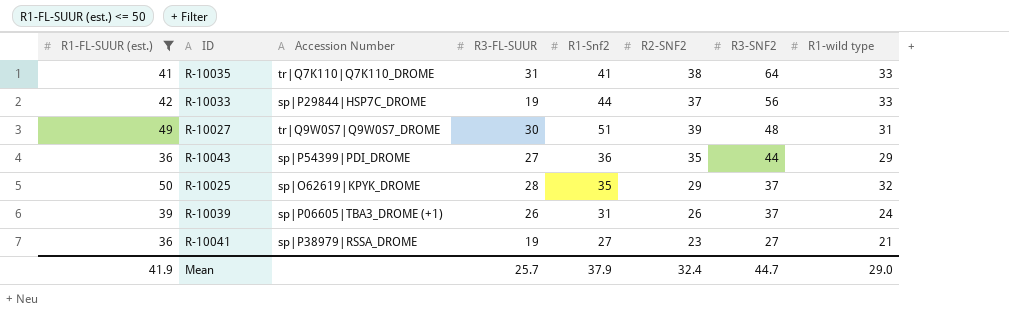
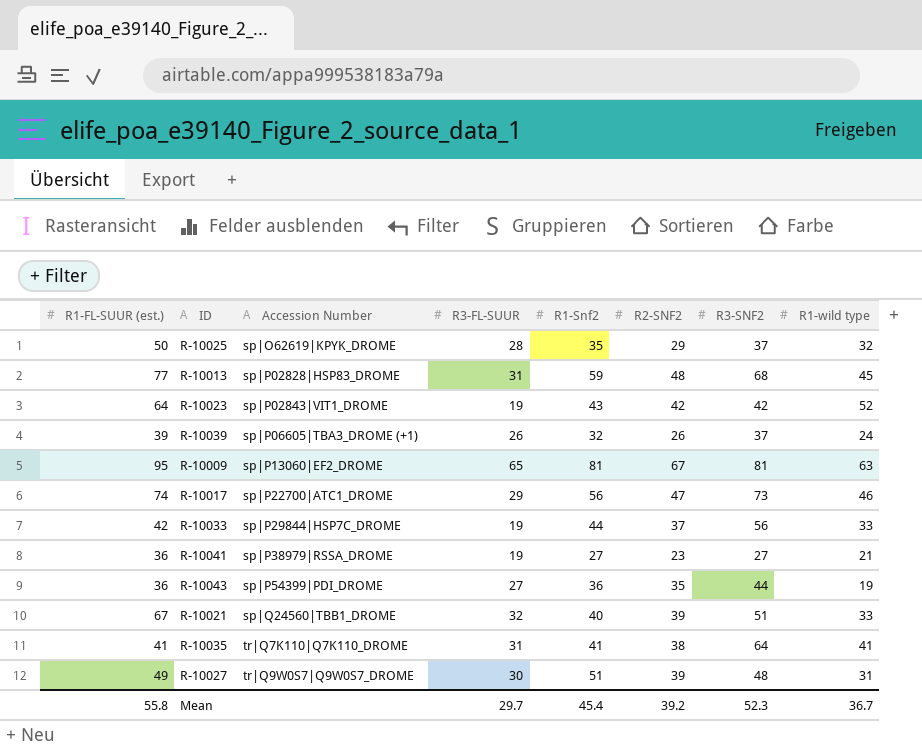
filter: R1-FL-SUUR (est.) <= 50 -> none
row order: R3-SNF2 descending -> Accession Number ascending
R-10039 | R1-Snf2: 31 -> 32
R-10043 | R1-wild type: 29 -> 19
R-10035 | R1-wild type: 33 -> 41
Mean | R1-FL-SUUR (est.): 41.9 -> 55.8
Mean | R3-FL-SUUR: 25.7 -> 29.7
Mean | R1-Snf2: 37.9 -> 45.4
Mean | R2-SNF2: 32.4 -> 39.2
Mean | R3-SNF2: 44.7 -> 52.3
Mean | R1-wild type: 29.0 -> 36.7

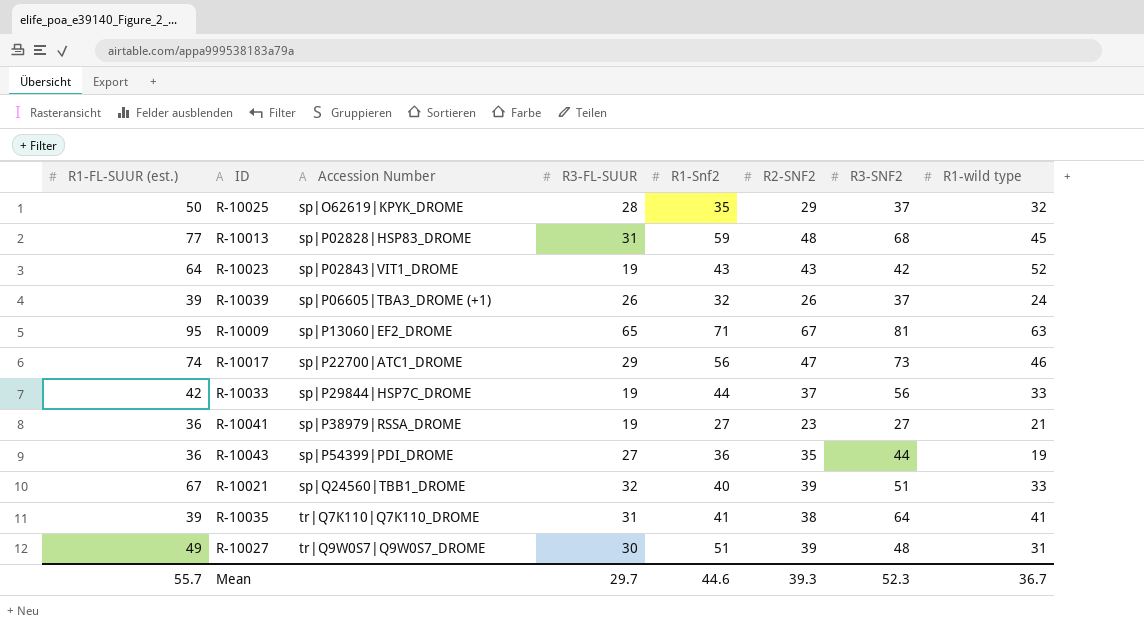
R-10023 | R2-SNF2: 42 -> 43
R-10009 | R1-Snf2: 81 -> 71
R-10035 | R1-FL-SUUR (est.): 41 -> 39
Mean | R1-FL-SUUR (est.): 55.8 -> 55.7
Mean | R1-Snf2: 45.4 -> 44.6
Mean | R2-SNF2: 39.2 -> 39.3

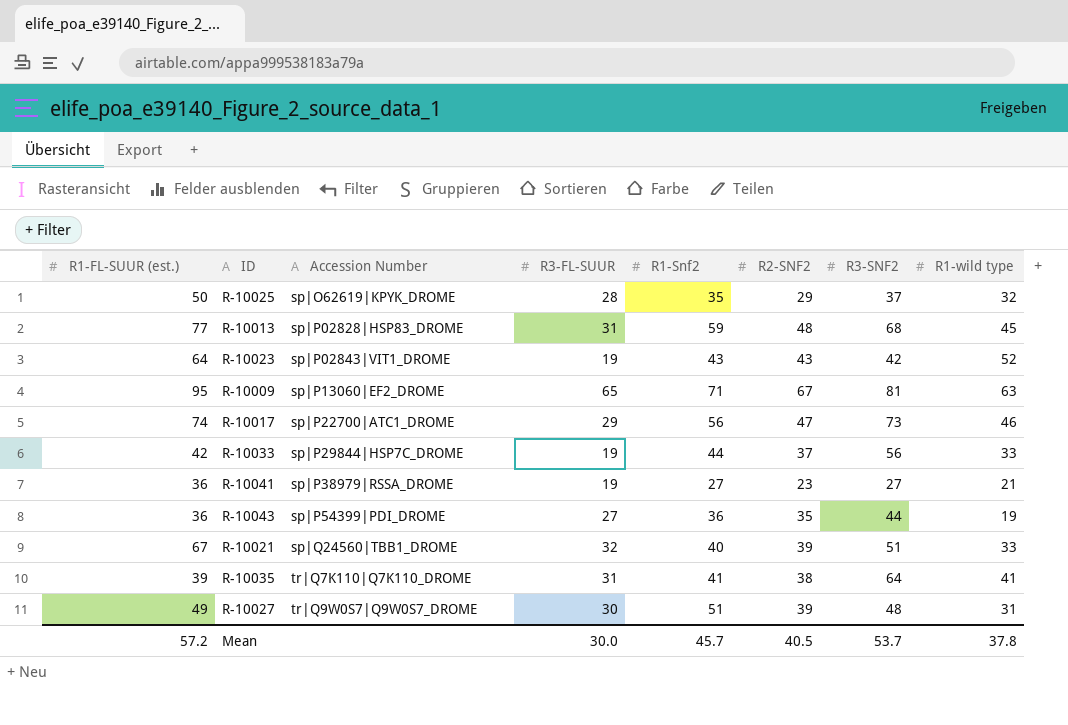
row R-10039: 39 | sp|P06605|TBA3_DROME (+1) | 26 | 32 | 26 | 37 | 24 -> none
Mean | R1-FL-SUUR (est.): 55.7 -> 57.2
Mean | R3-FL-SUUR: 29.7 -> 30.0
Mean | R1-Snf2: 44.6 -> 45.7
Mean | R2-SNF2: 39.3 -> 40.5
Mean | R3-SNF2: 52.3 -> 53.7
Mean | R1-wild type: 36.7 -> 37.8

